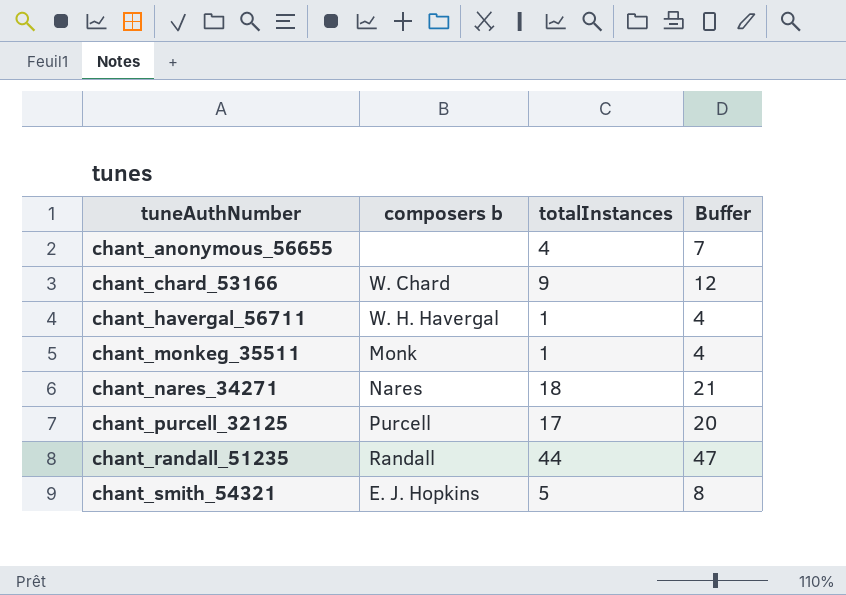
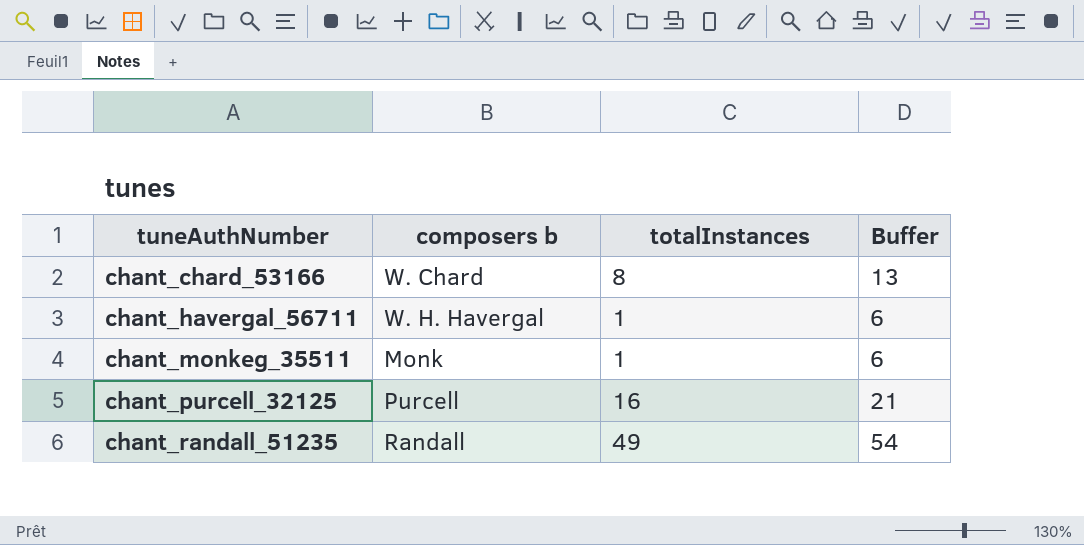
column Buffer | formula: [totalInstances] + 3 -> [totalInstances] + 5
row chant_anonymous_56655: none | 4 | 7 -> none
row chant_nares_34271: Nares | 18 | 21 -> none
row chant_smith_54321: E. J. Hopkins | 5 | 8 -> none
chant_chard_53166 | totalInstances: 9 -> 8
chant_purcell_32125 | totalInstances: 17 -> 16
chant_randall_51235 | totalInstances: 44 -> 49

